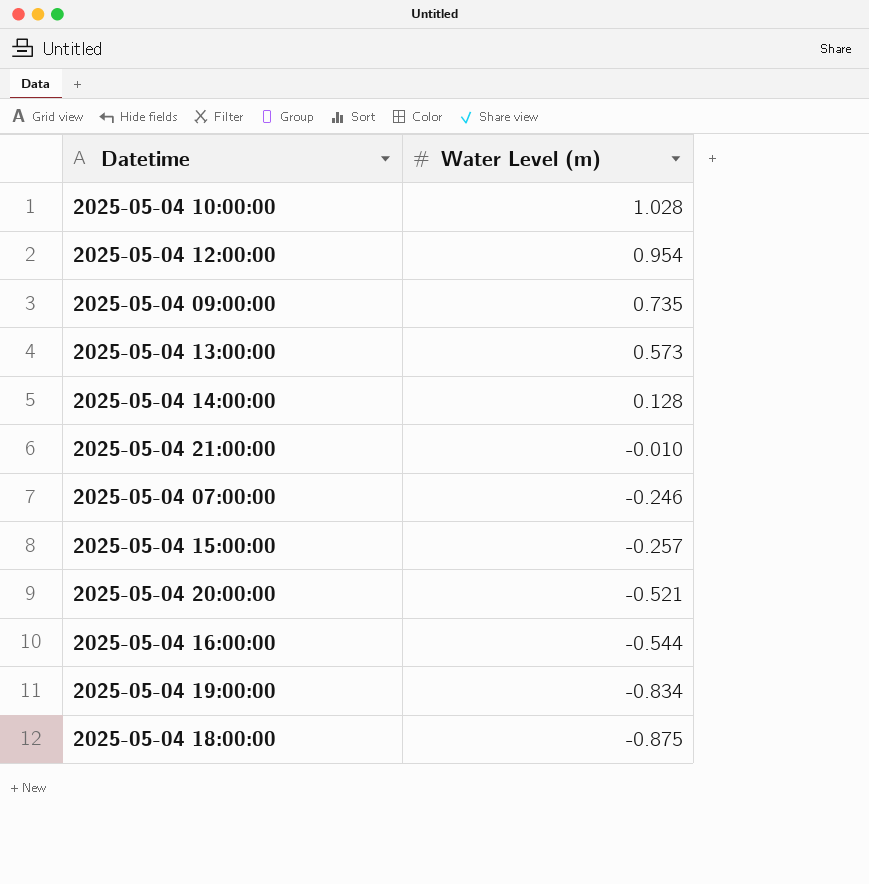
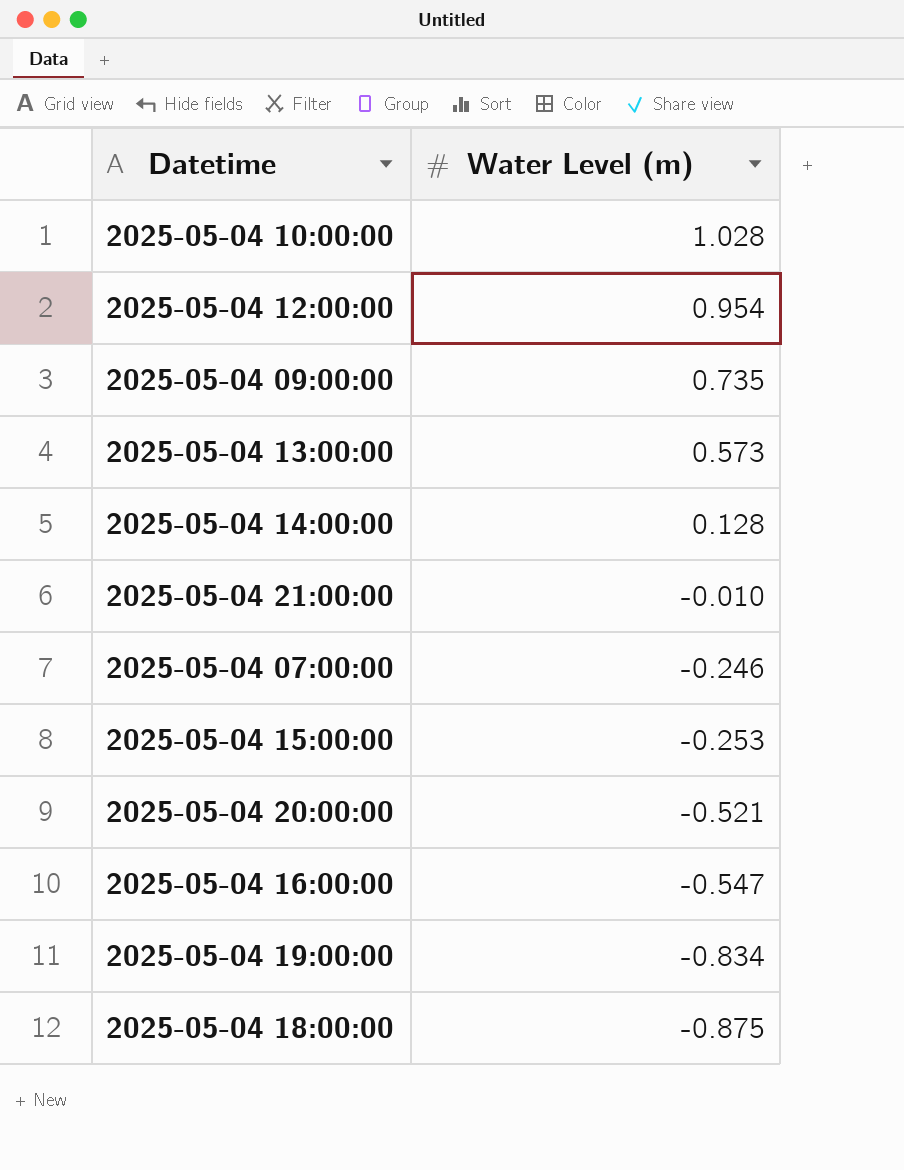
2025-05-04 15:00:00 | Water Level (m): -0.257 -> -0.253
2025-05-04 16:00:00 | Water Level (m): -0.544 -> -0.547

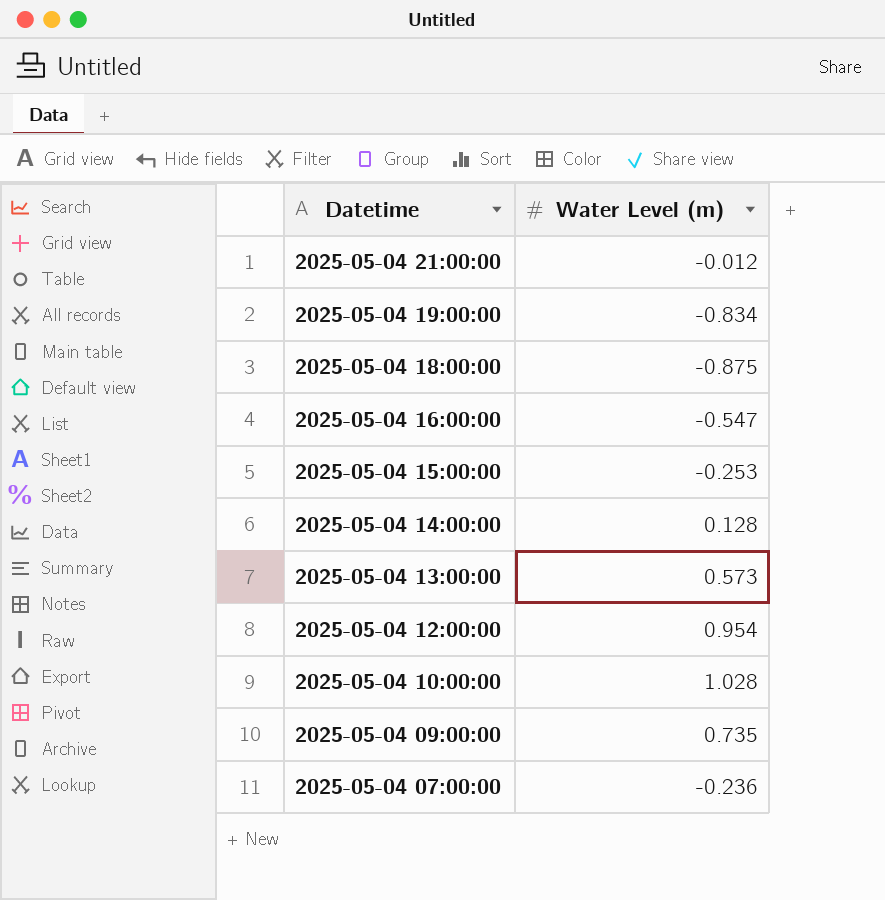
row order: Water Level (m) descending -> Datetime descending
row 2025-05-04 20:00:00: -0.521 -> none
2025-05-04 21:00:00 | Water Level (m): -0.010 -> -0.012
2025-05-04 07:00:00 | Water Level (m): -0.246 -> -0.236

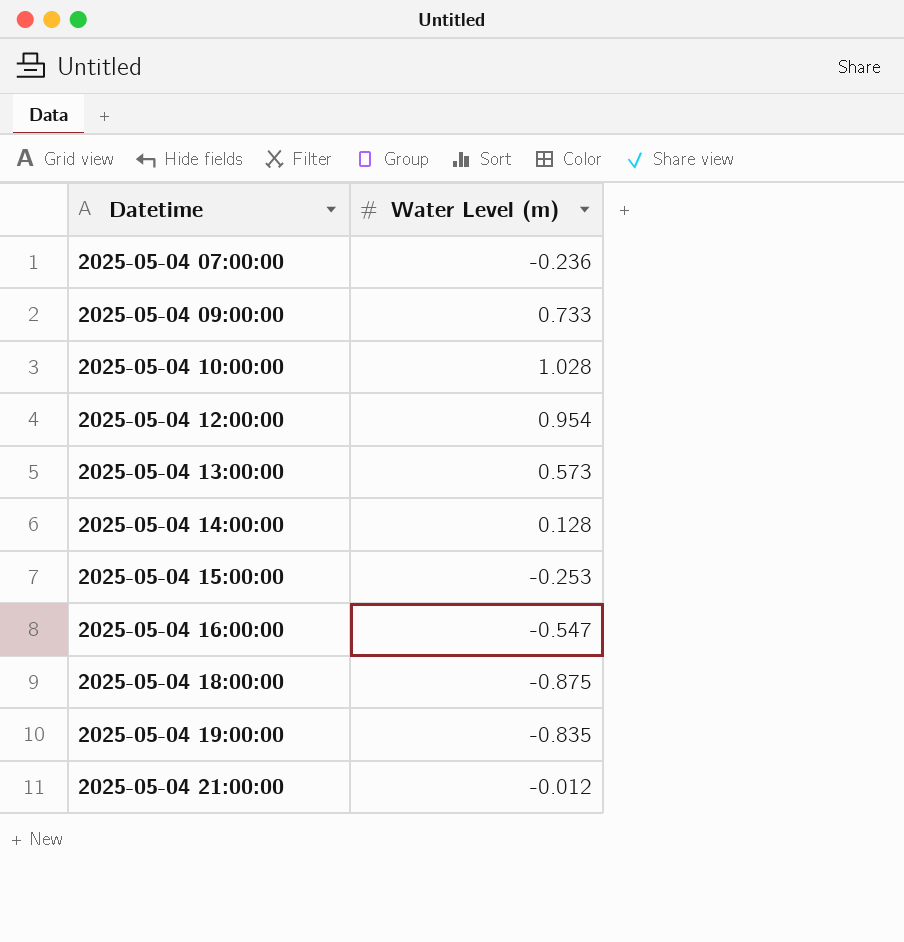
row order: Datetime descending -> Datetime ascending
2025-05-04 09:00:00 | Water Level (m): 0.735 -> 0.733
2025-05-04 19:00:00 | Water Level (m): -0.834 -> -0.835

